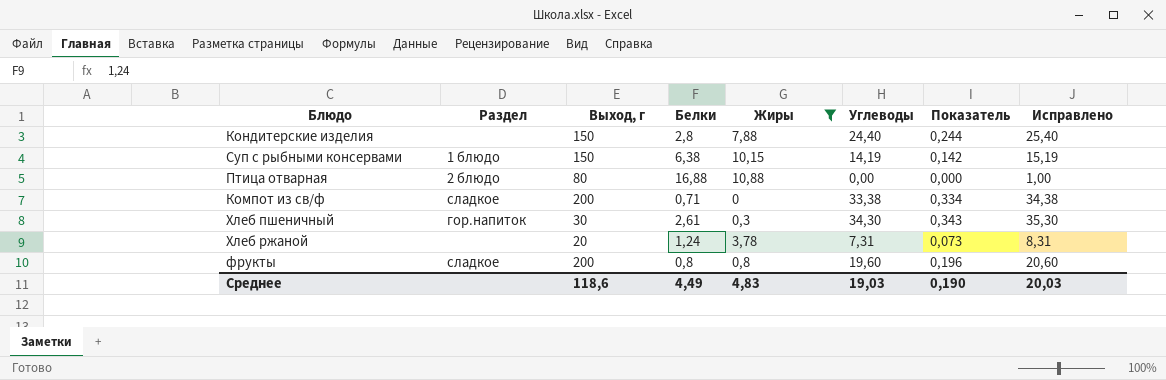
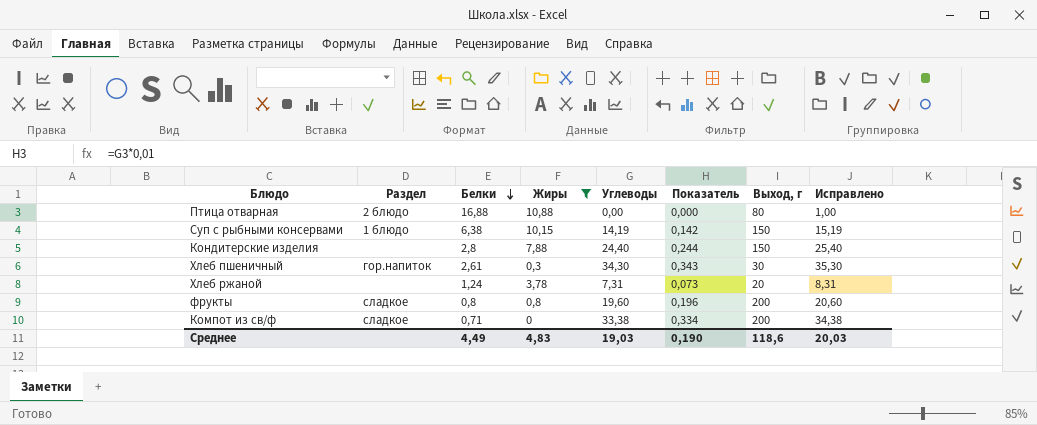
row order: none -> Белки descending
column Выход, г | position: 3 -> 7

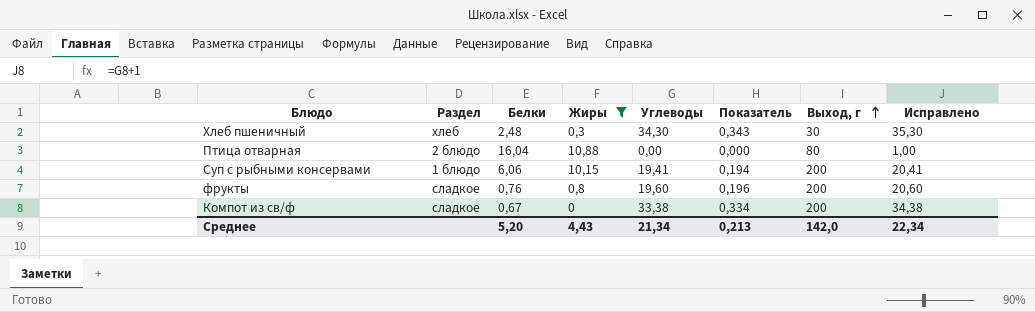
row order: Белки descending -> Выход, г ascending
row Кондитерские изделия: none | 2,8 | 7,88 | 24,40 | 0,244 | 150 | 25,40 -> none
row Хлеб ржаной: none | 1,24 | 3,78 | 7,31 | 0,073 | 20 | 8,31 -> none
Хлеб пшеничный | Раздел: гор.напиток -> хлеб
Хлеб пшеничный | Белки: 2,61 -> 2,48
Птица отварная | Белки: 16,88 -> 16,04
Суп с рыбными консервами | Белки: 6,38 -> 6,06
Суп с рыбными консервами | Углеводы: 14,19 -> 19,41
Суп с рыбными консервами | Показатель: 0,142 -> 0,194
Суп с рыбными консервами | Выход, г: 150 -> 200
Суп с рыбными консервами | Исправлено: 15,19 -> 20,41
фрукты | Белки: 0,8 -> 0,76
Компот из св/ф | Белки: 0,71 -> 0,67
Среднее | Белки: 4,49 -> 5,20
Среднее | Жиры: 4,83 -> 4,43
Среднее | Углеводы: 19,03 -> 21,34
Среднее | Показатель: 0,190 -> 0,213
Среднее | Выход, г: 118,6 -> 142,0
Среднее | Исправлено: 20,03 -> 22,34

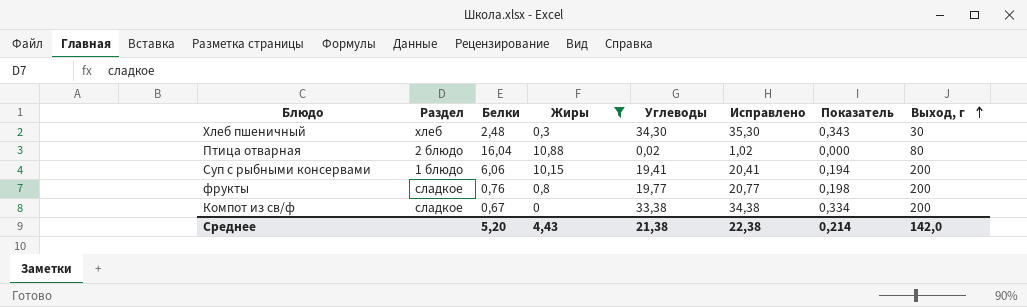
column Исправлено | position: 8 -> 6
Птица отварная | Углеводы: 0,00 -> 0,02
Птица отварная | Исправлено: 1,00 -> 1,02
фрукты | Углеводы: 19,60 -> 19,77
фрукты | Исправлено: 20,60 -> 20,77
фрукты | Показатель: 0,196 -> 0,198
Среднее | Углеводы: 21,34 -> 21,38
Среднее | Исправлено: 22,34 -> 22,38
Среднее | Показатель: 0,213 -> 0,214

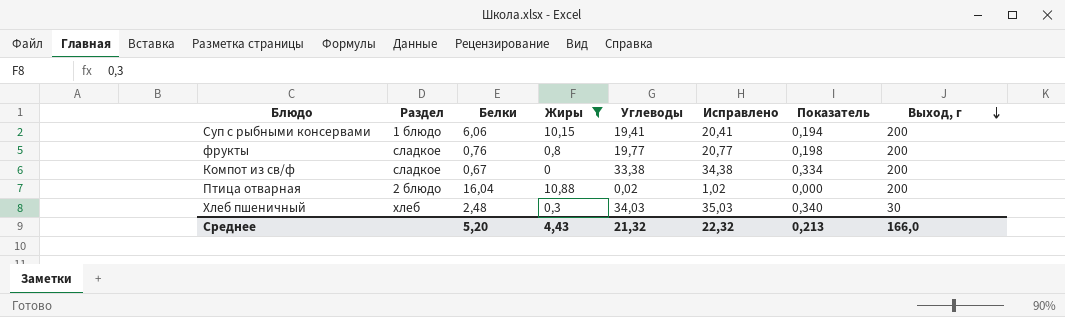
row order: Выход, г ascending -> Выход, г descending
Птица отварная | Выход, г: 80 -> 200
Хлеб пшеничный | Углеводы: 34,30 -> 34,03
Хлеб пшеничный | Исправлено: 35,30 -> 35,03
Хлеб пшеничный | Показатель: 0,343 -> 0,340
Среднее | Углеводы: 21,38 -> 21,32
Среднее | Исправлено: 22,38 -> 22,32
Среднее | Показатель: 0,214 -> 0,213
Среднее | Выход, г: 142,0 -> 166,0

